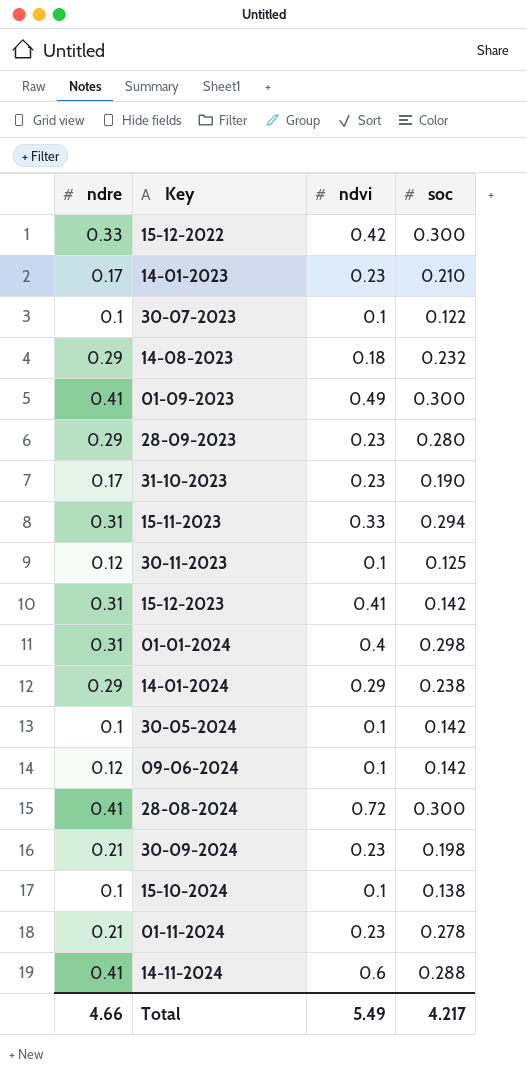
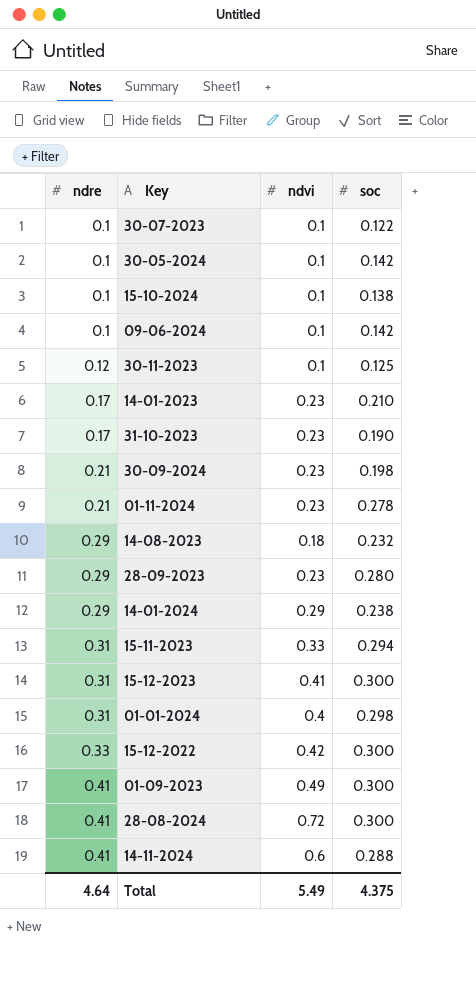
row order: Key ascending -> ndre ascending
09-06-2024 | ndre: 0.12 -> 0.1
15-12-2023 | soc: 0.142 -> 0.300
Total | ndre: 4.66 -> 4.64
Total | soc: 4.217 -> 4.375

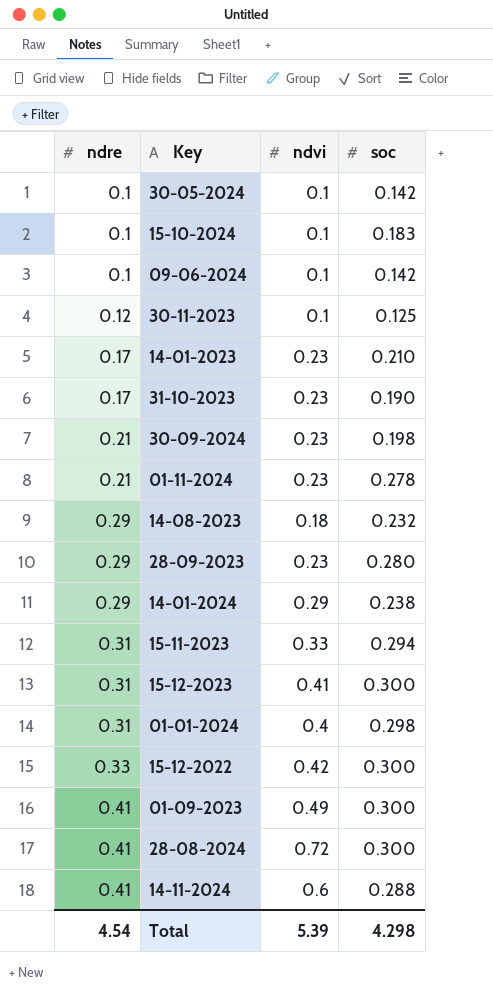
row 30-07-2023: 0.1 | 0.1 | 0.122 -> none
15-10-2024 | soc: 0.138 -> 0.183
Total | ndre: 4.64 -> 4.54
Total | ndvi: 5.49 -> 5.39
Total | soc: 4.375 -> 4.298

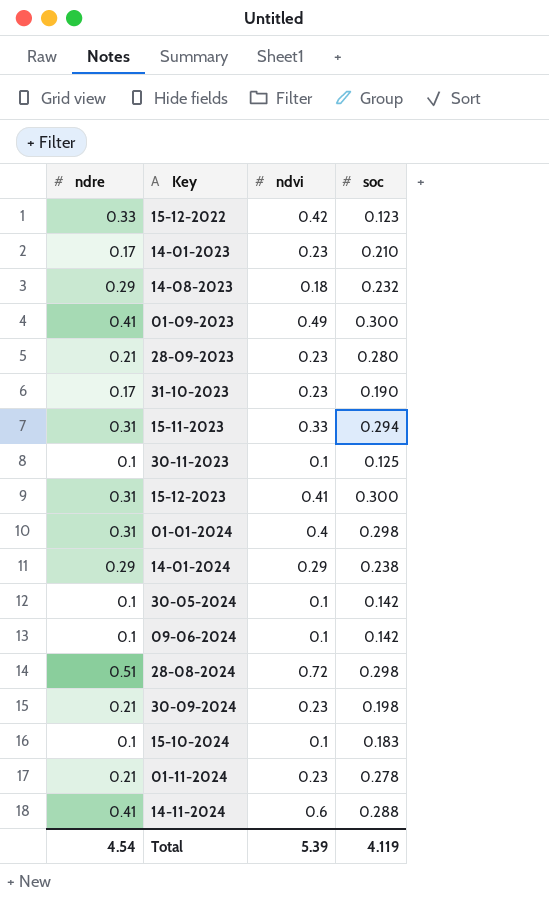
row order: ndre ascending -> Key ascending
15-12-2022 | soc: 0.300 -> 0.123
28-09-2023 | ndre: 0.29 -> 0.21
30-11-2023 | ndre: 0.12 -> 0.1
28-08-2024 | ndre: 0.41 -> 0.51
28-08-2024 | soc: 0.300 -> 0.298
Total | soc: 4.298 -> 4.119

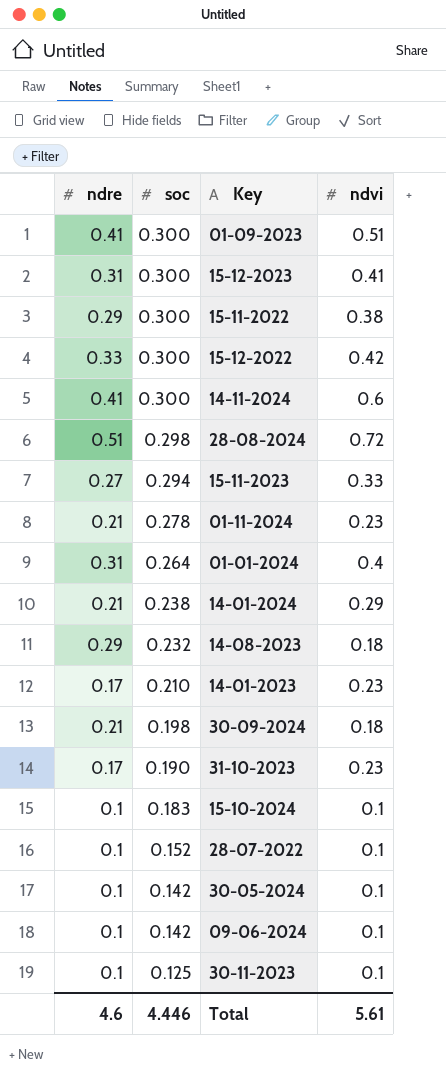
row order: Key ascending -> soc descending
column soc | position: 4 -> 2
row 28-09-2023: 0.21 | 0.23 | 0.280 -> none
01-09-2023 | ndvi: 0.49 -> 0.51
row 15-11-2022: none -> 0.29 | 0.300 | 0.38
15-12-2022 | soc: 0.123 -> 0.300
14-11-2024 | soc: 0.288 -> 0.300
15-11-2023 | ndre: 0.31 -> 0.27
01-01-2024 | soc: 0.298 -> 0.264
14-01-2024 | ndre: 0.29 -> 0.21
30-09-2024 | ndvi: 0.23 -> 0.18
row 28-07-2022: none -> 0.1 | 0.152 | 0.1
Total | ndre: 4.54 -> 4.6
Total | soc: 4.119 -> 4.446
Total | ndvi: 5.39 -> 5.61

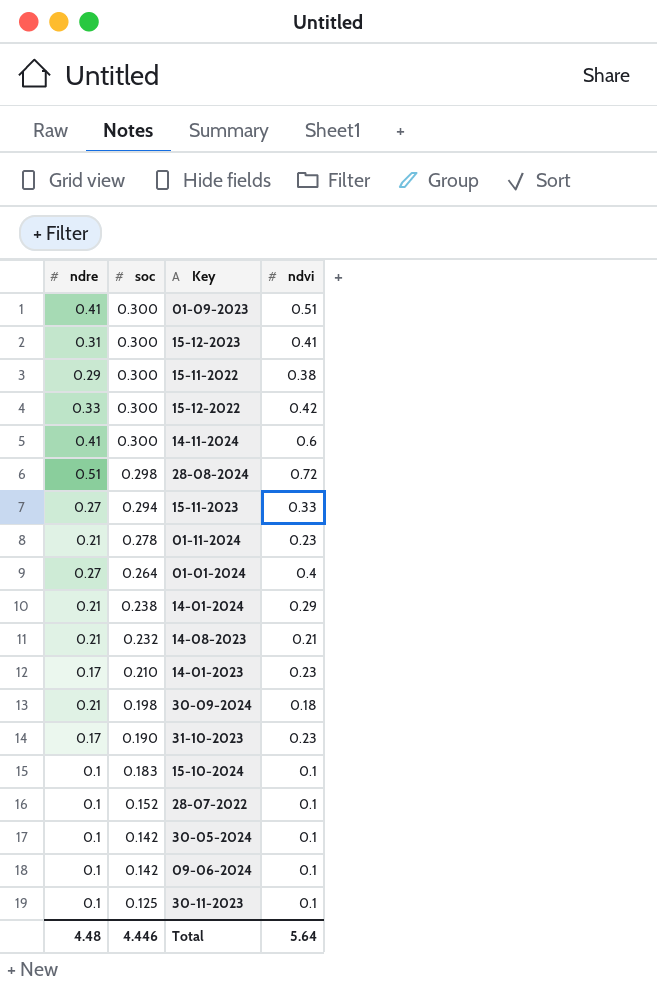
01-01-2024 | ndre: 0.31 -> 0.27
14-08-2023 | ndre: 0.29 -> 0.21
14-08-2023 | ndvi: 0.18 -> 0.21
Total | ndre: 4.6 -> 4.48
Total | ndvi: 5.61 -> 5.64

